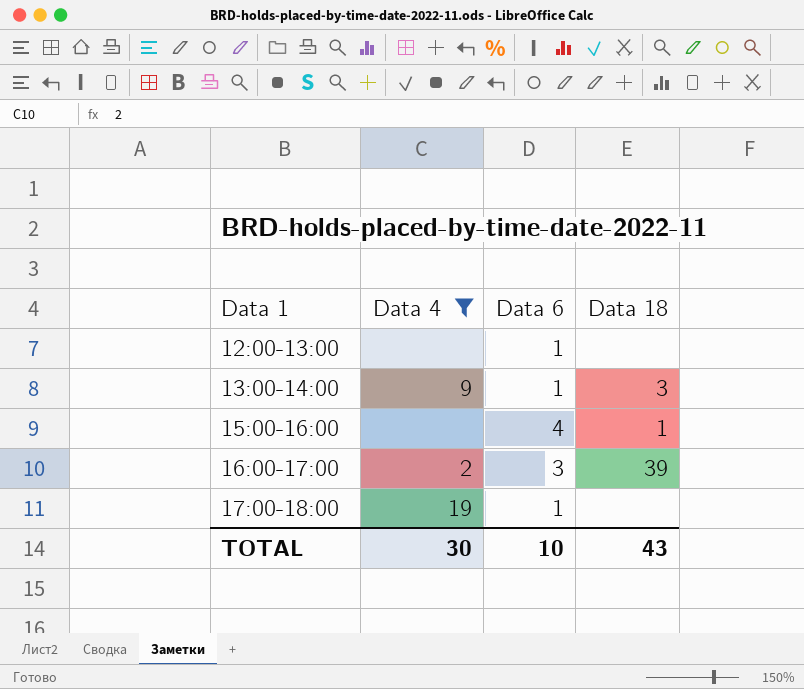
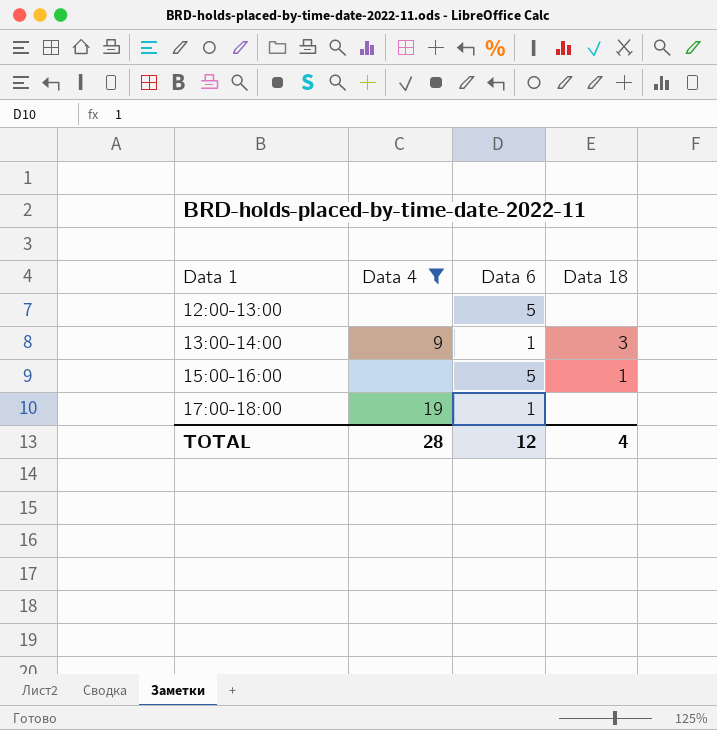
row 16:00-17:00: 2 | 3 | 39 -> none
12:00-13:00 | Data 6: 1 -> 5
15:00-16:00 | Data 6: 4 -> 5
TOTAL | Data 4: 30 -> 28
TOTAL | Data 6: 10 -> 12
TOTAL | Data 18: 43 -> 4

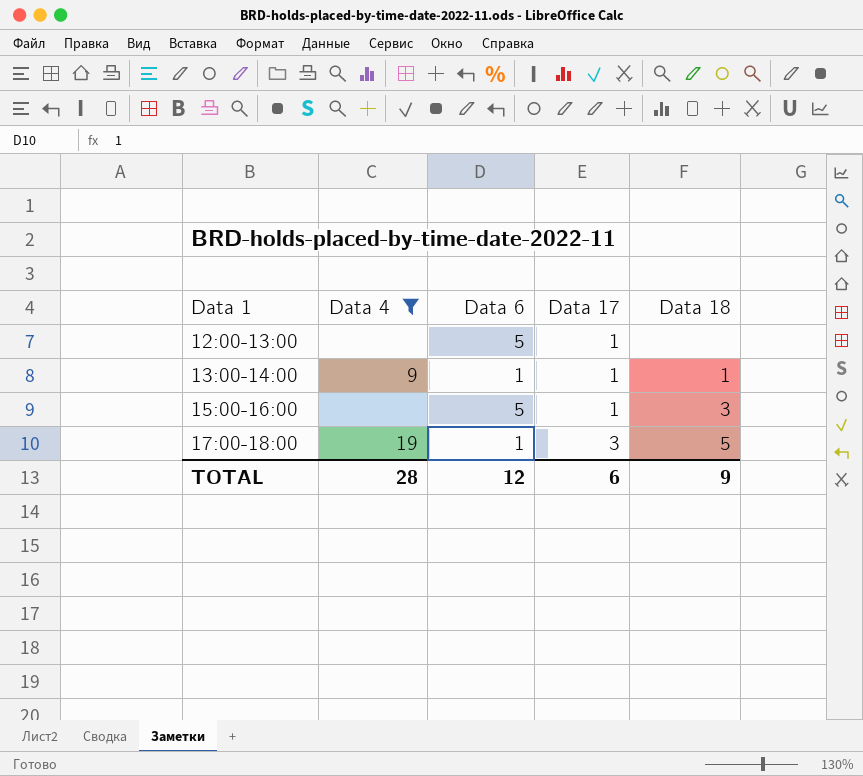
column Data 17 | position: none -> 4
13:00-14:00 | Data 18: 3 -> 1
15:00-16:00 | Data 18: 1 -> 3
17:00-18:00 | Data 18: none -> 5
TOTAL | Data 18: 4 -> 9

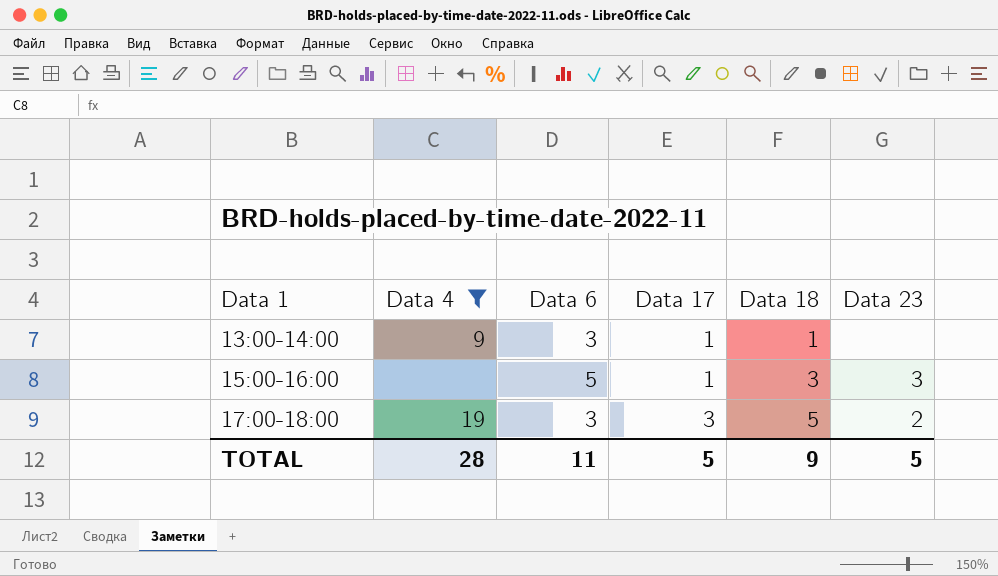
column Data 23 | position: none -> 6
row 12:00-13:00: none | 5 | 1 | none -> none
13:00-14:00 | Data 6: 1 -> 3
17:00-18:00 | Data 6: 1 -> 3
TOTAL | Data 6: 12 -> 11
TOTAL | Data 17: 6 -> 5

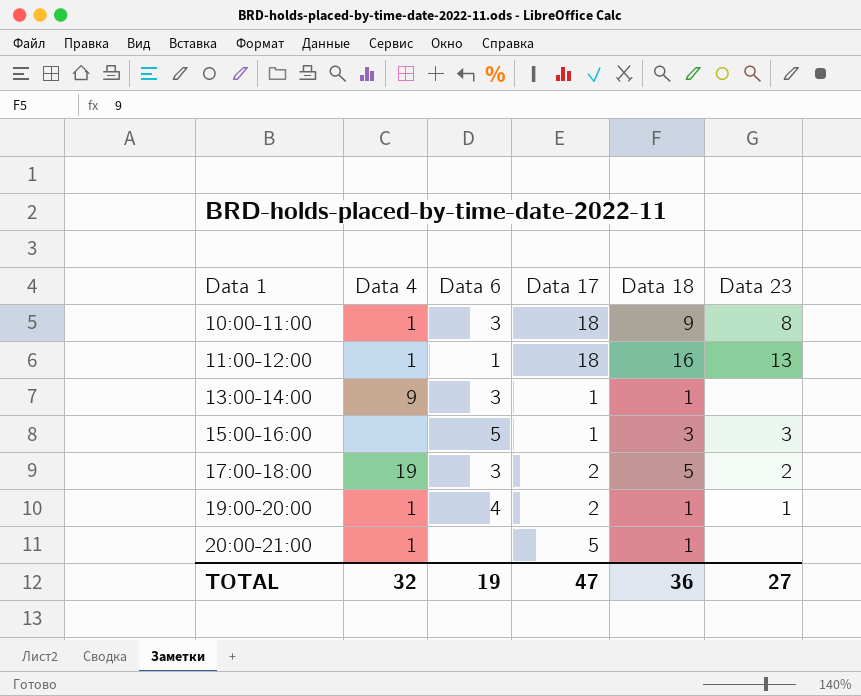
filter: Data 4 != 1 -> none
17:00-18:00 | Data 17: 3 -> 2
TOTAL | Data 4: 28 -> 32
TOTAL | Data 6: 11 -> 19
TOTAL | Data 17: 5 -> 47
TOTAL | Data 18: 9 -> 36
TOTAL | Data 23: 5 -> 27

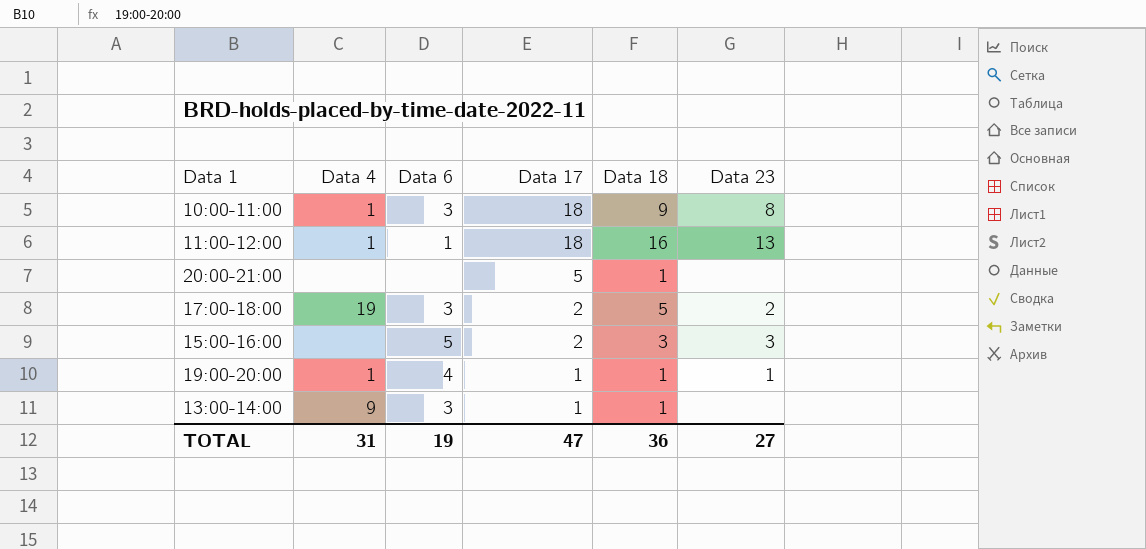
row order: Data 1 ascending -> Data 17 descending
20:00-21:00 | Data 4: 1 -> none
15:00-16:00 | Data 17: 1 -> 2
19:00-20:00 | Data 17: 2 -> 1
TOTAL | Data 4: 32 -> 31

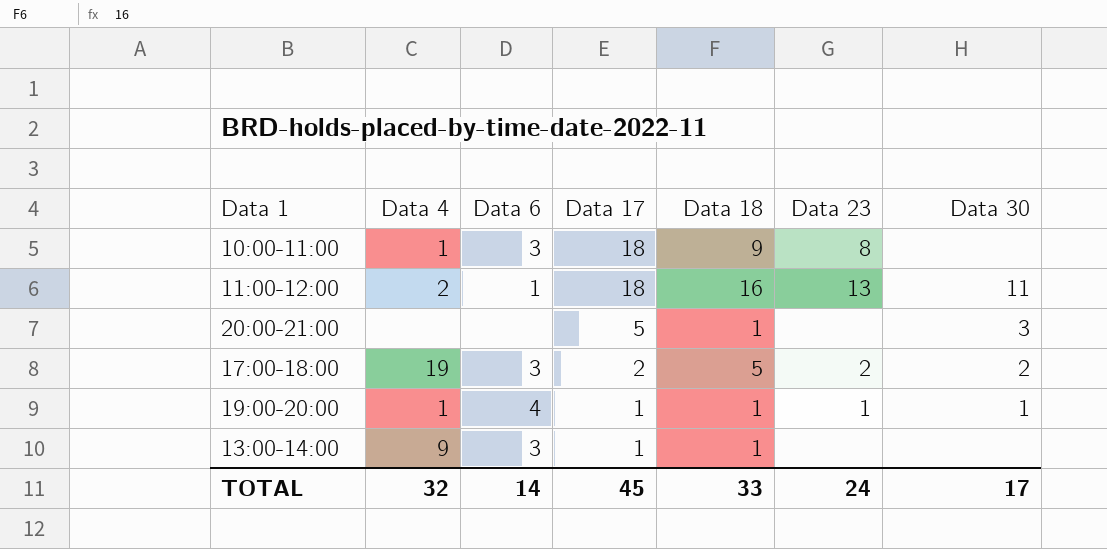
column Data 30 | position: none -> 7
row 15:00-16:00: none | 5 | 2 | 3 | 3 -> none
11:00-12:00 | Data 4: 1 -> 2
TOTAL | Data 4: 31 -> 32
TOTAL | Data 6: 19 -> 14
TOTAL | Data 17: 47 -> 45
TOTAL | Data 18: 36 -> 33
TOTAL | Data 23: 27 -> 24

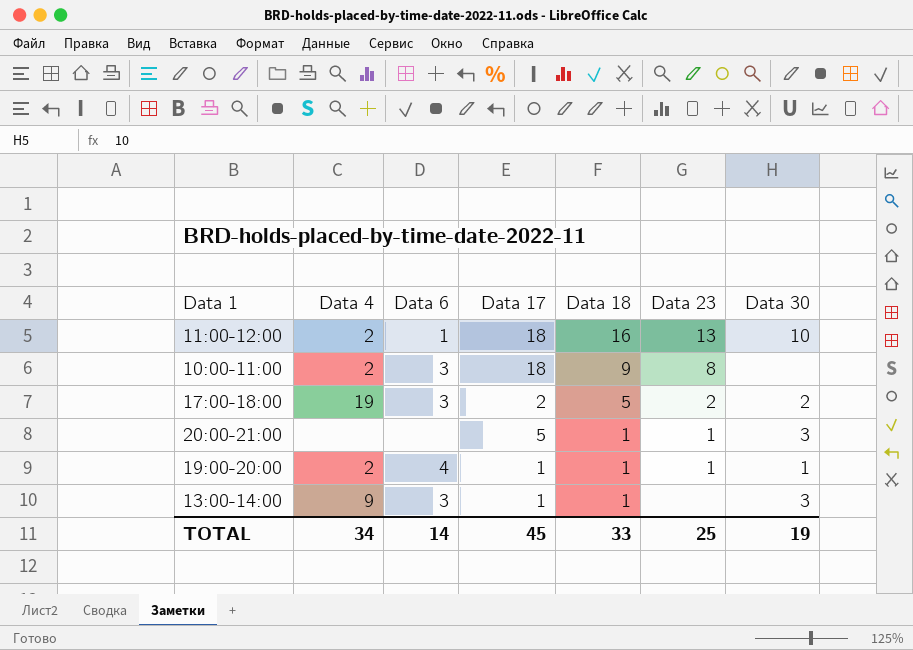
row order: Data 17 descending -> Data 18 descending
11:00-12:00 | Data 30: 11 -> 10
10:00-11:00 | Data 4: 1 -> 2
20:00-21:00 | Data 23: none -> 1
19:00-20:00 | Data 4: 1 -> 2
13:00-14:00 | Data 30: none -> 3
TOTAL | Data 4: 32 -> 34
TOTAL | Data 23: 24 -> 25
TOTAL | Data 30: 17 -> 19

